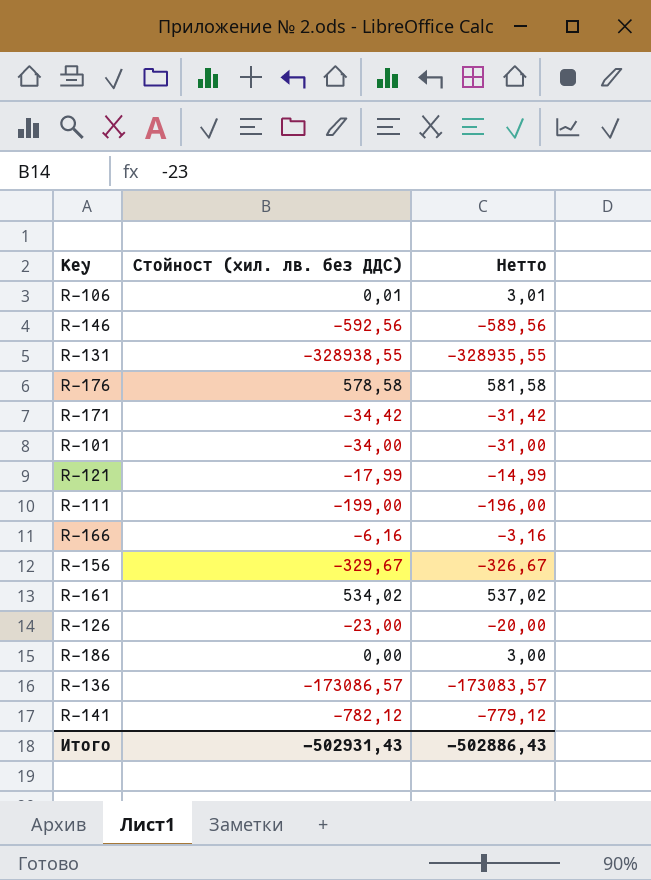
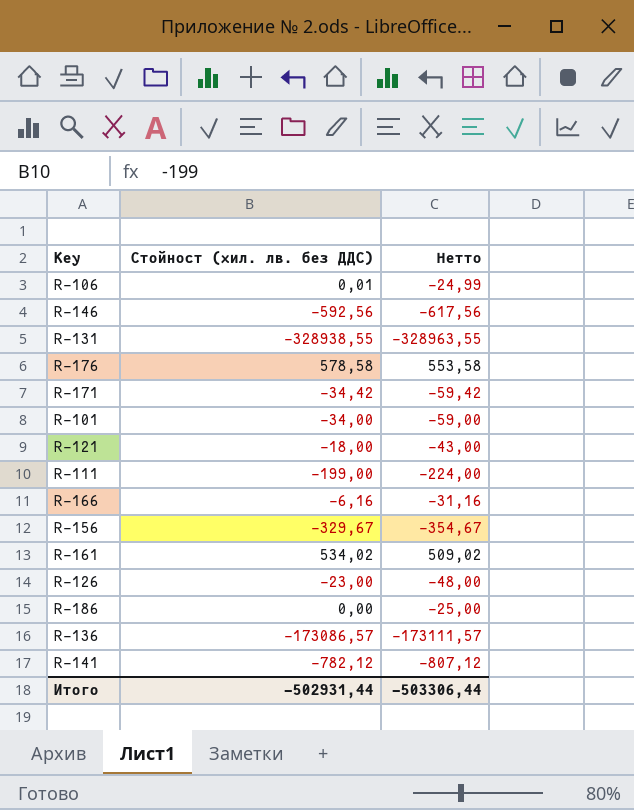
column Нетто | formula: [Стойност (хил. лв. без ДДС)] + 3 -> [Стойност (хил. лв. без ДДС)] - 25
R-121 | Стойност (хил. лв. без ДДС): -17,99 -> -18,00
Итого | Стойност (хил. лв. без ДДС): -502931,43 -> -502931,44
Итого | Нетто: -502886,43 -> -503306,44

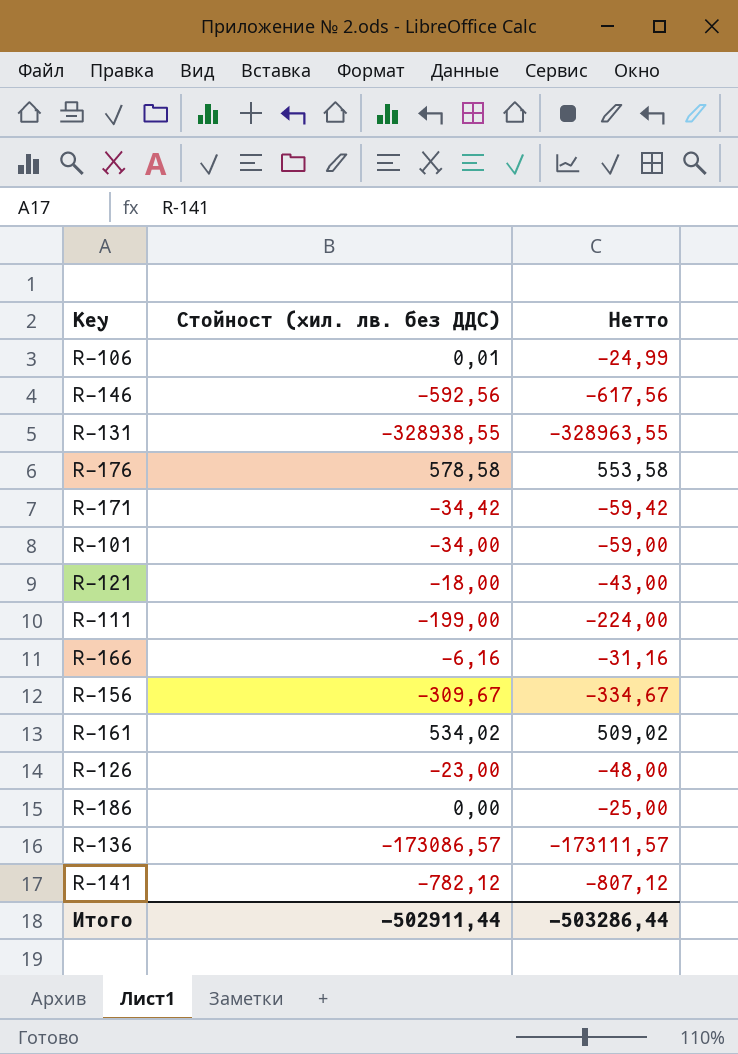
R-156 | Стойност (хил. лв. без ДДС): -329,67 -> -309,67
R-156 | Нетто: -354,67 -> -334,67
Итого | Стойност (хил. лв. без ДДС): -502931,44 -> -502911,44
Итого | Нетто: -503306,44 -> -503286,44

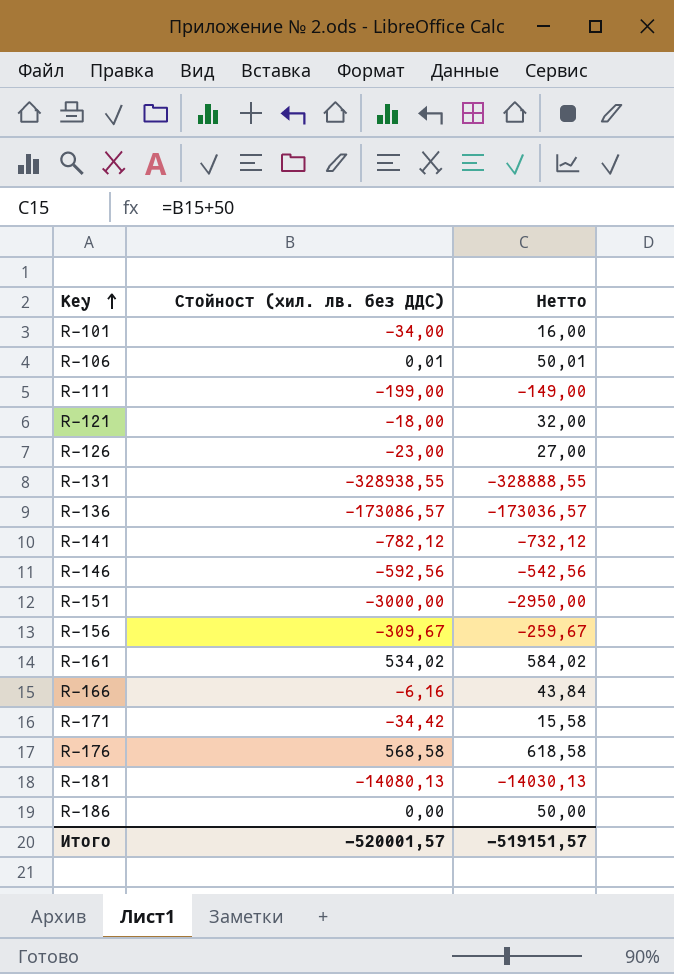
row order: none -> Key ascending
column Нетто | formula: [Стойност (хил. лв. без ДДС)] - 25 -> [Стойност (хил. лв. без ДДС)] + 50
row R-151: none -> -3000,00 | -2950,00
R-176 | Стойност (хил. лв. без ДДС): 578,58 -> 568,58
row R-181: none -> -14080,13 | -14030,13
Итого | Стойност (хил. лв. без ДДС): -502911,44 -> -520001,57
Итого | Нетто: -503286,44 -> -519151,57

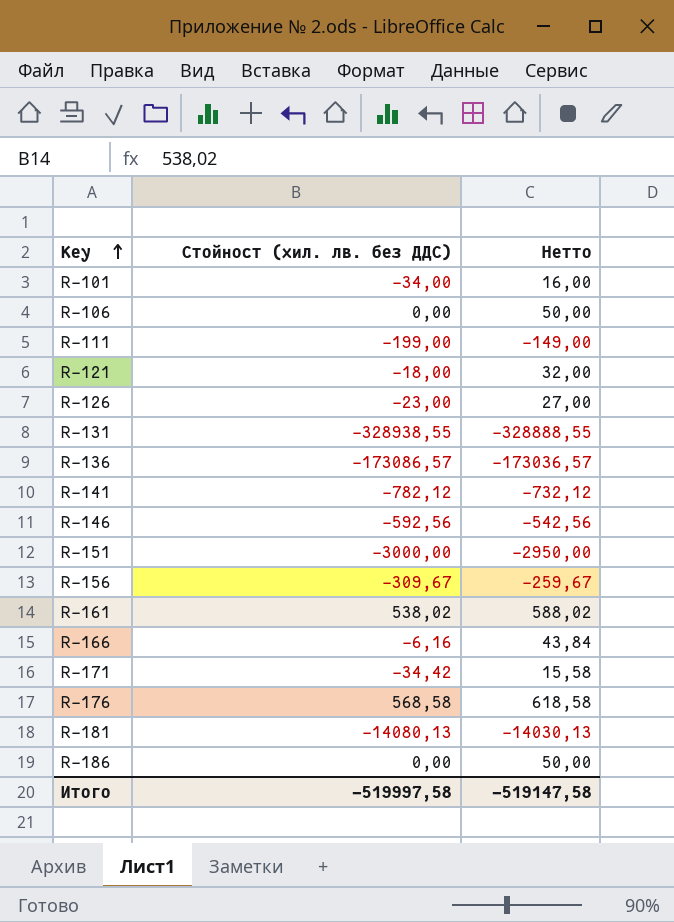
R-106 | Стойност (хил. лв. без ДДС): 0,01 -> 0,00
R-106 | Нетто: 50,01 -> 50,00
R-161 | Стойност (хил. лв. без ДДС): 534,02 -> 538,02
R-161 | Нетто: 584,02 -> 588,02
Итого | Стойност (хил. лв. без ДДС): -520001,57 -> -519997,58
Итого | Нетто: -519151,57 -> -519147,58

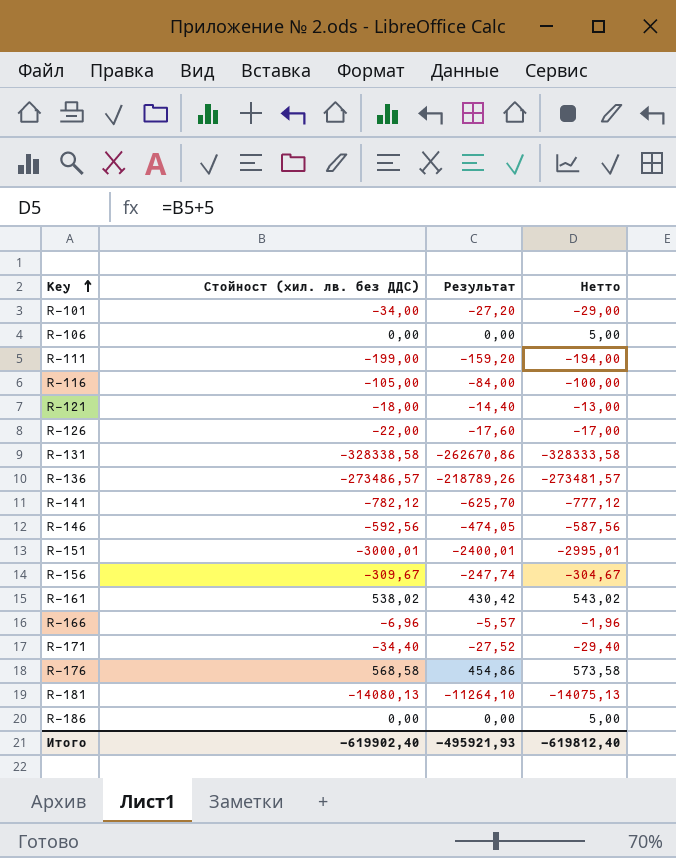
column Результат | formula: none -> [Стойност (хил. лв. без ДДС)] * 0,8
column Нетто | formula: [Стойност (хил. лв. без ДДС)] + 50 -> [Стойност (хил. лв. без ДДС)] + 5
row R-116: none -> -105,00 | -84,00 | -100,00
R-126 | Стойност (хил. лв. без ДДС): -23,00 -> -22,00
R-131 | Стойност (хил. лв. без ДДС): -328938,55 -> -328338,58
R-136 | Стойност (хил. лв. без ДДС): -173086,57 -> -273486,57
R-151 | Стойност (хил. лв. без ДДС): -3000,00 -> -3000,01
R-166 | Стойност (хил. лв. без ДДС): -6,16 -> -6,96
R-171 | Стойност (хил. лв. без ДДС): -34,42 -> -34,40
Итого | Стойност (хил. лв. без ДДС): -519997,58 -> -619902,40
Итого | Нетто: -519147,58 -> -619812,40

